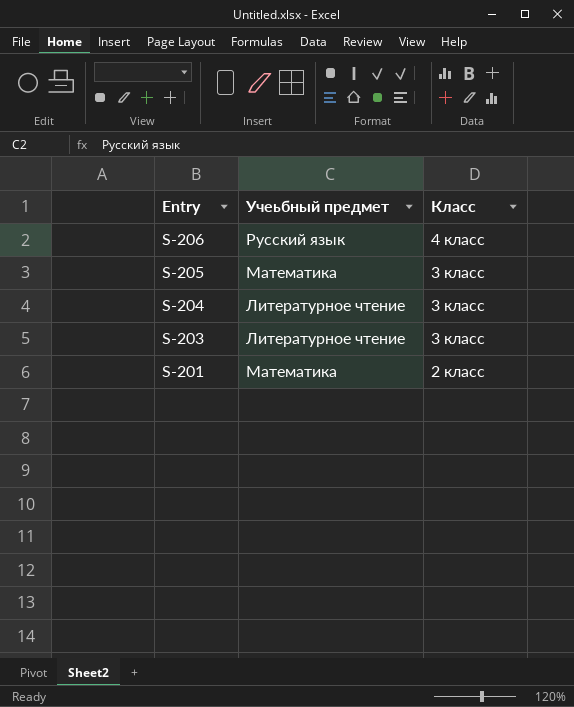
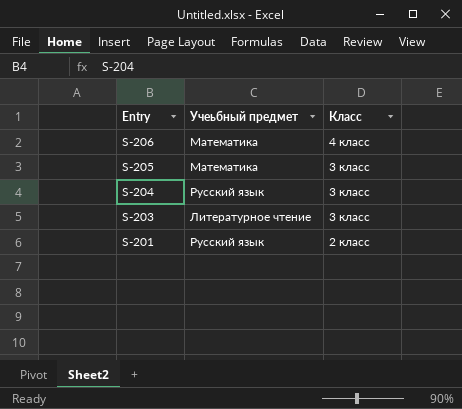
S-206 | Учеьбный предмет: Русский язык -> Математика
S-204 | Учеьбный предмет: Литературное чтение -> Русский язык
S-201 | Учеьбный предмет: Математика -> Русский язык

